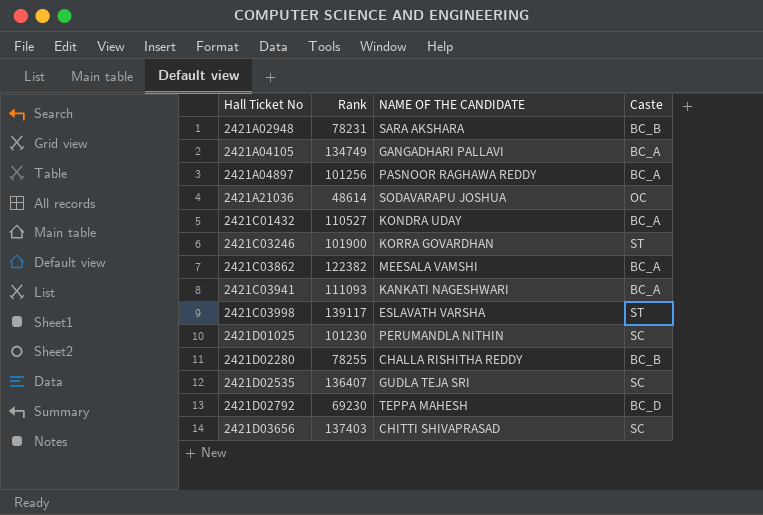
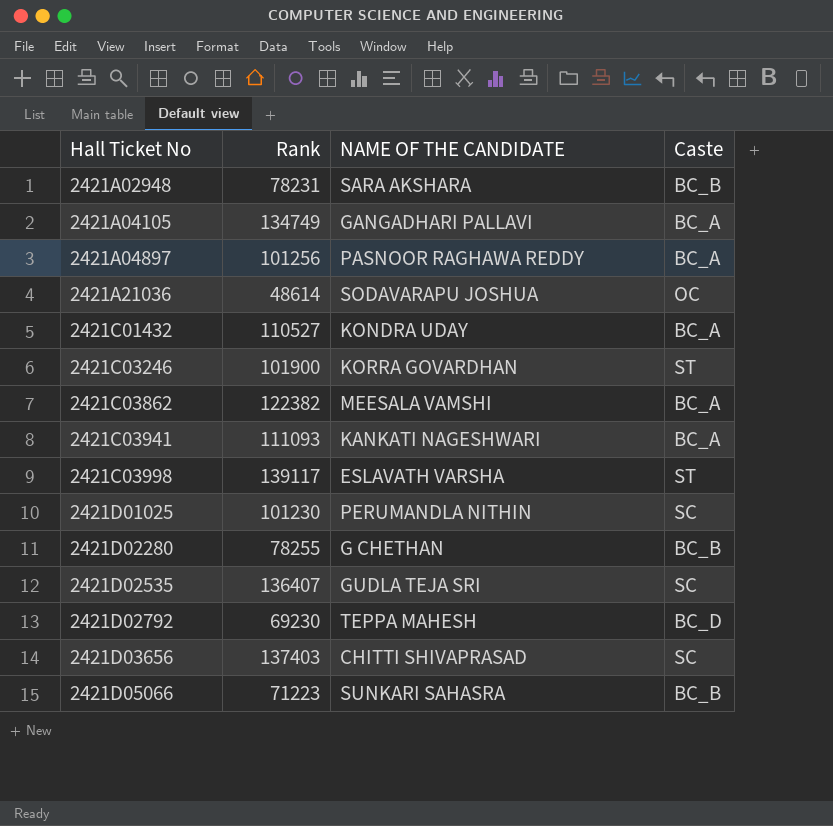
2421D02280 | NAME OF THE CANDIDATE: CHALLA RISHITHA REDDY -> G CHETHAN
row 2421D05066: none -> 71223 | SUNKARI SAHASRA | BC_B

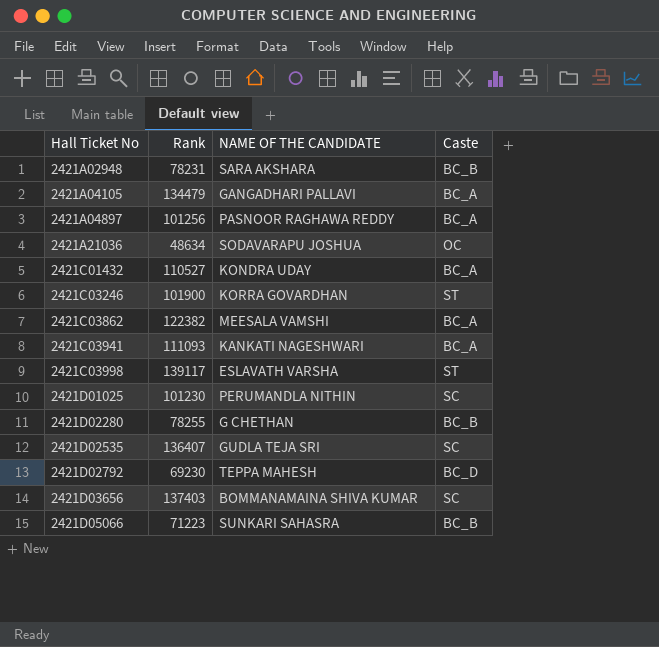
2421A04105 | Rank: 134749 -> 134479
2421A21036 | Rank: 48614 -> 48634
2421D03656 | NAME OF THE CANDIDATE: CHITTI SHIVAPRASAD -> BOMMANAMAINA SHIVA KUMAR

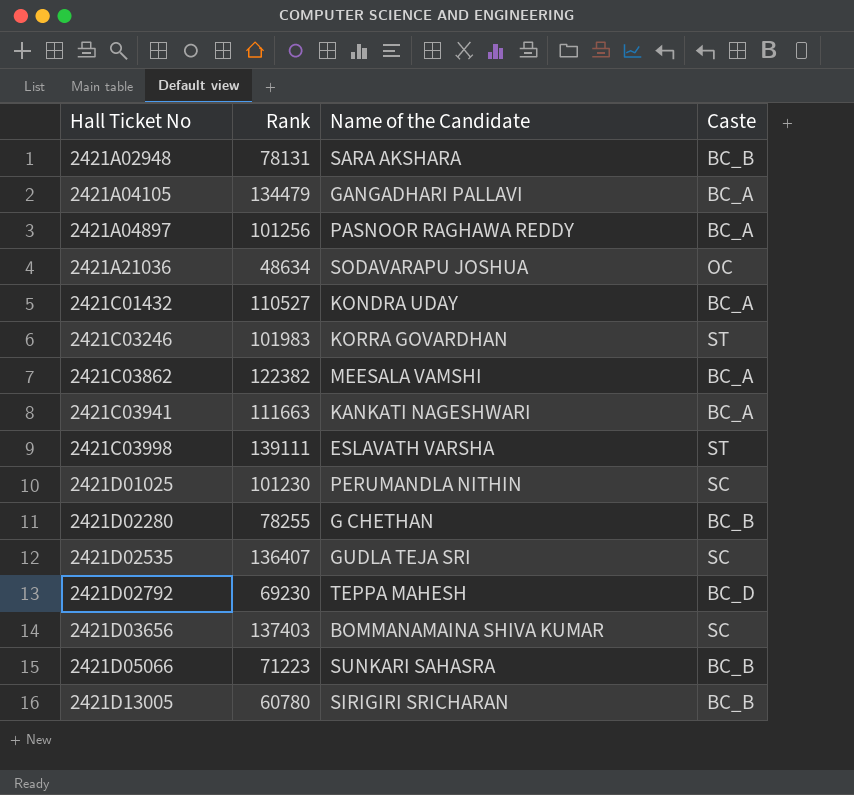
column name: NAME OF THE CANDIDATE -> Name of the Candidate
2421A02948 | Rank: 78231 -> 78131
2421C03246 | Rank: 101900 -> 101983
2421C03941 | Rank: 111093 -> 111663
2421C03998 | Rank: 139117 -> 139111
row 2421D13005: none -> 60780 | SIRIGIRI SRICHARAN | BC_B

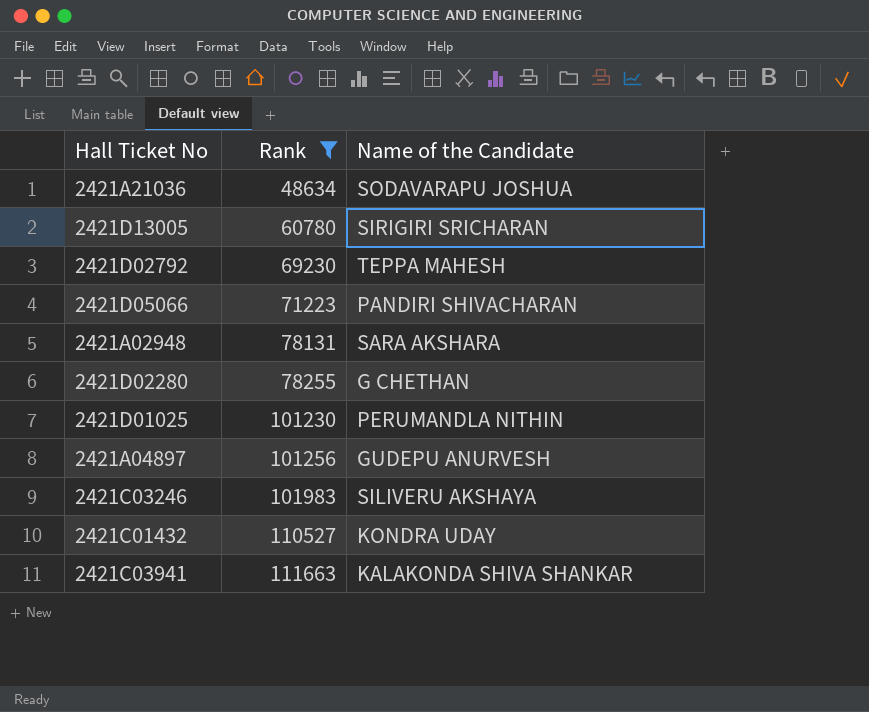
filter: none -> Rank <= 111663
row order: Hall Ticket No ascending -> Rank ascending
column Caste | position: 4 -> none
2421D05066 | Name of the Candidate: SUNKARI SAHASRA -> PANDIRI SHIVACHARAN
2421A04897 | Name of the Candidate: PASNOOR RAGHAWA REDDY -> GUDEPU ANURVESH
2421C03246 | Name of the Candidate: KORRA GOVARDHAN -> SILIVERU AKSHAYA
2421C03941 | Name of the Candidate: KANKATI NAGESHWARI -> KALAKONDA SHIVA SHANKAR

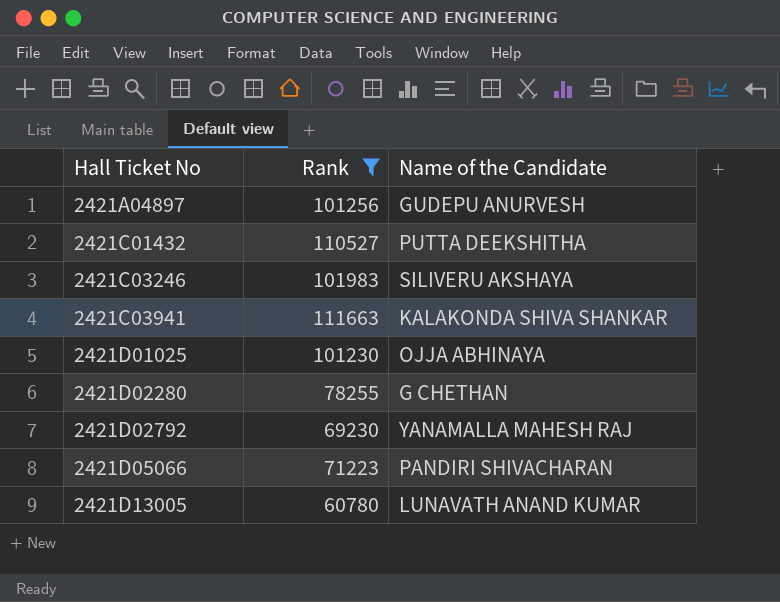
row order: Rank ascending -> Hall Ticket No ascending
row 2421A21036: 48634 | SODAVARAPU JOSHUA -> none
row 2421A02948: 78131 | SARA AKSHARA -> none
2421C01432 | Name of the Candidate: KONDRA UDAY -> PUTTA DEEKSHITHA
2421D01025 | Name of the Candidate: PERUMANDLA NITHIN -> OJJA ABHINAYA
2421D02792 | Name of the Candidate: TEPPA MAHESH -> YANAMALLA MAHESH RAJ
2421D13005 | Name of the Candidate: SIRIGIRI SRICHARAN -> LUNAVATH ANAND KUMAR

